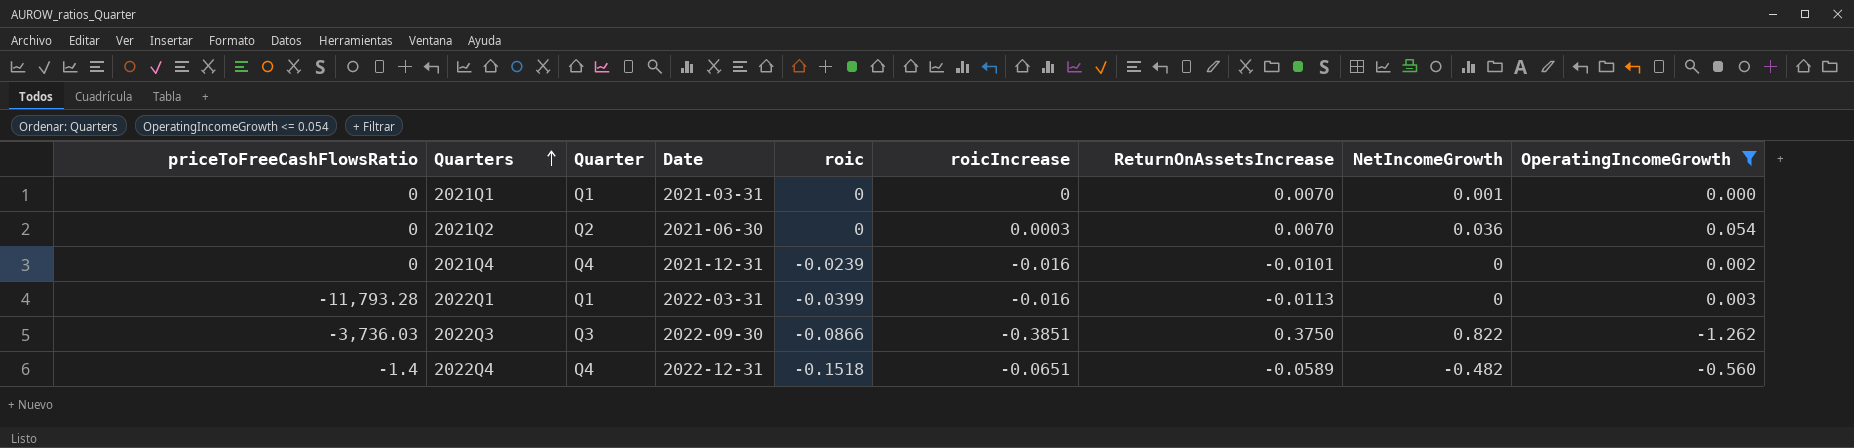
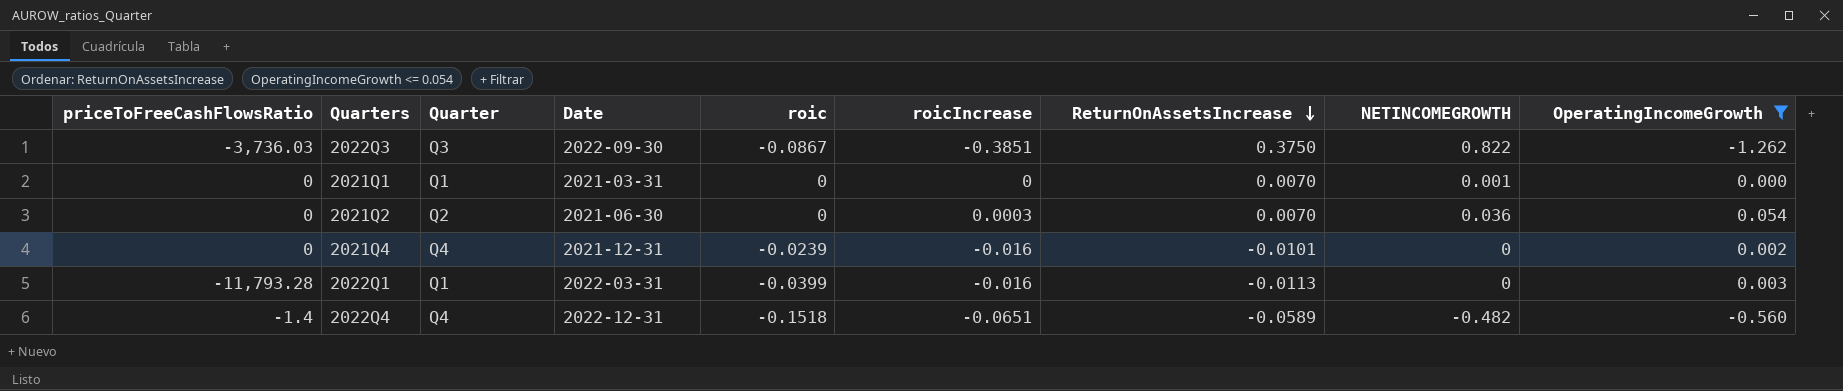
row order: Quarters ascending -> ReturnOnAssetsIncrease descending
column name: NetIncomeGrowth -> NETINCOMEGROWTH
2022Q3 | roic: -0.0866 -> -0.0867

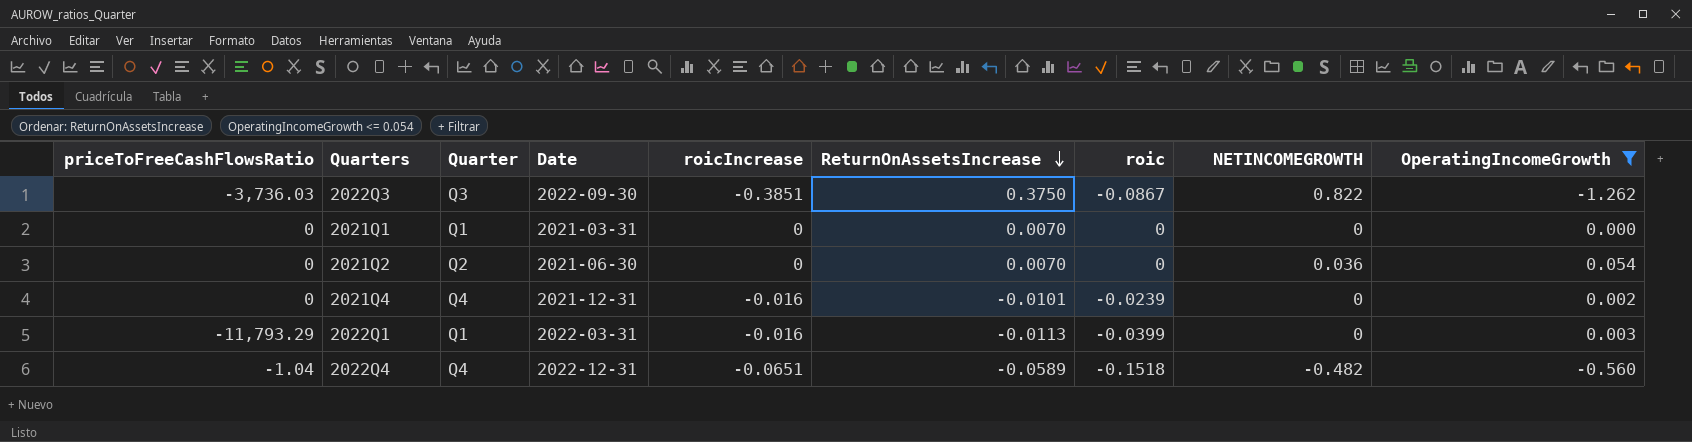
column roic | position: 5 -> 7
2021Q1 | NETINCOMEGROWTH: 0.001 -> 0
2021Q2 | roicIncrease: 0.0003 -> 0
2022Q1 | priceToFreeCashFlowsRatio: -11,793.28 -> -11,793.29
2022Q4 | priceToFreeCashFlowsRatio: -1.4 -> -1.04

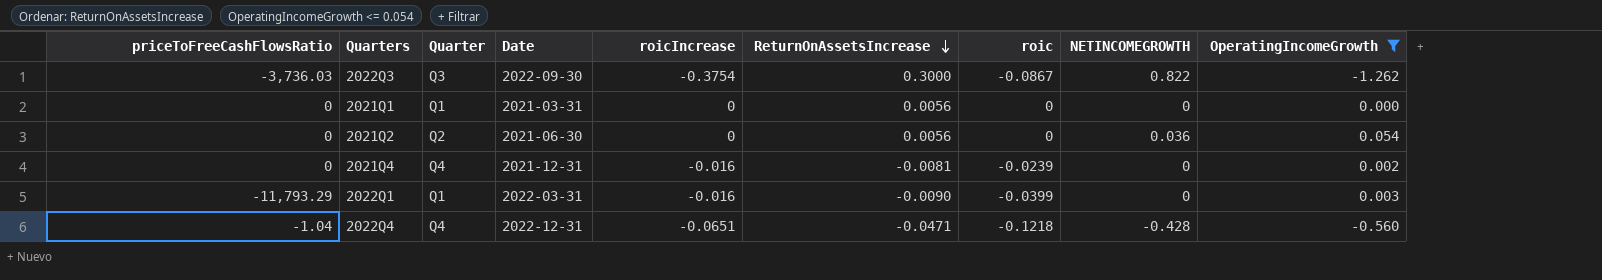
2022Q3 | roicIncrease: -0.3851 -> -0.3754
2022Q3 | ReturnOnAssetsIncrease: 0.3750 -> 0.3000
2021Q1 | ReturnOnAssetsIncrease: 0.0070 -> 0.0056
2021Q2 | ReturnOnAssetsIncrease: 0.0070 -> 0.0056
2021Q4 | ReturnOnAssetsIncrease: -0.0101 -> -0.0081
2022Q1 | ReturnOnAssetsIncrease: -0.0113 -> -0.0090
2022Q4 | ReturnOnAssetsIncrease: -0.0589 -> -0.0471
2022Q4 | roic: -0.1518 -> -0.1218
2022Q4 | NETINCOMEGROWTH: -0.482 -> -0.428

